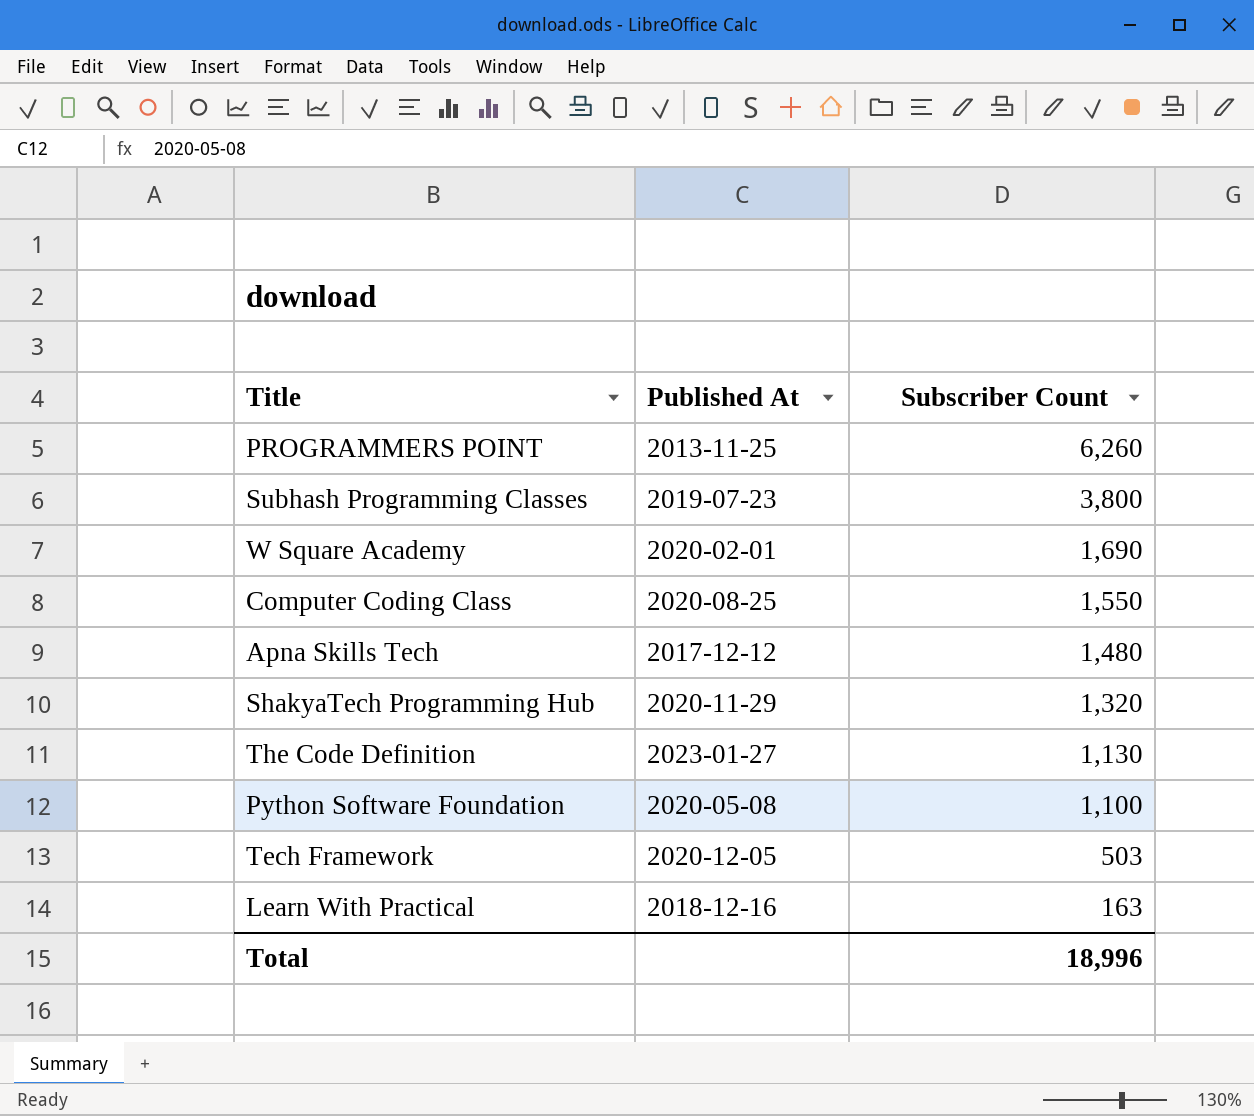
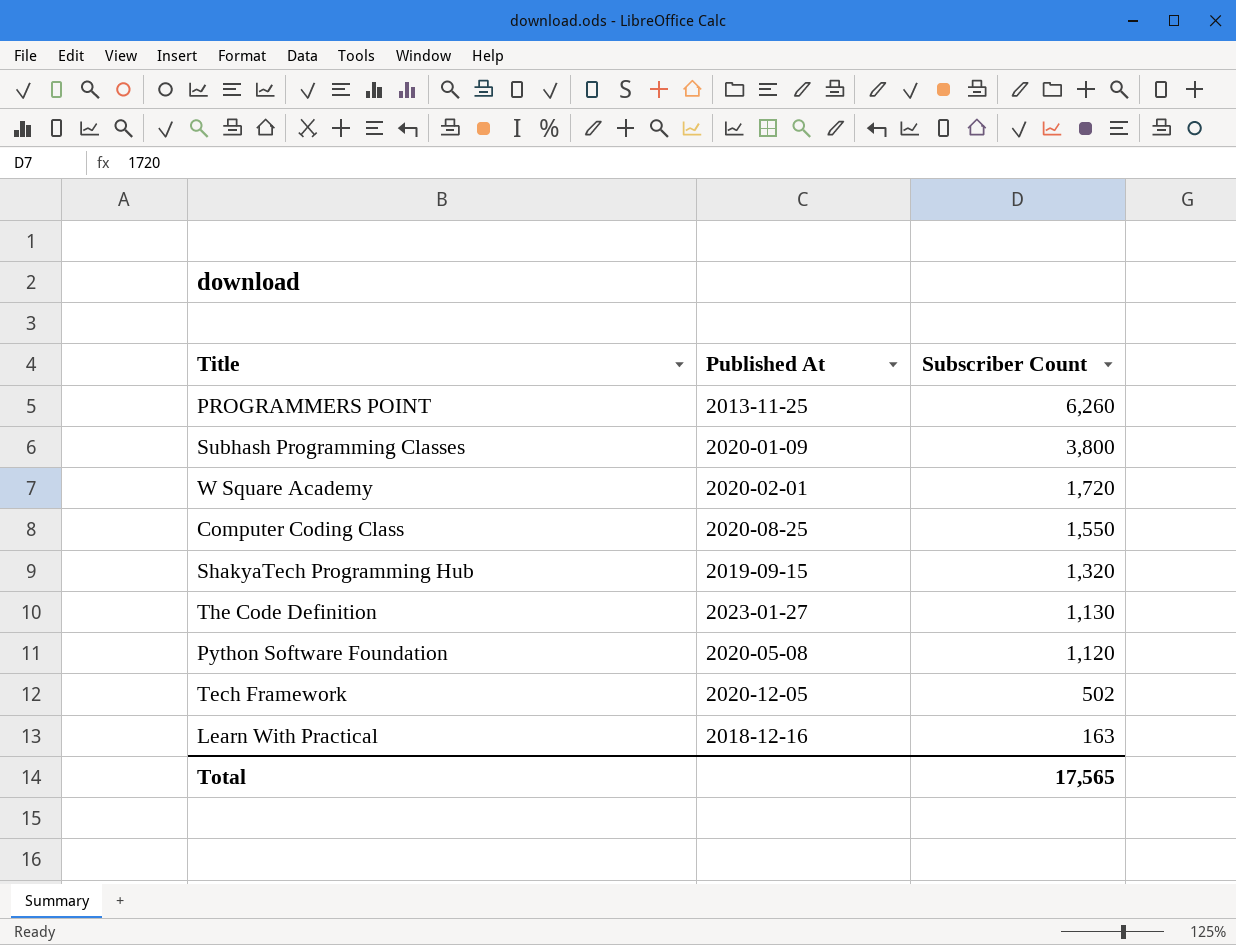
row Apna Skills Tech: 2017-12-12 | 1,480 -> none
Subhash Programming Classes | Published At: 2019-07-23 -> 2020-01-09
W Square Academy | Subscriber Count: 1,690 -> 1,720
ShakyaTech Programming Hub | Published At: 2020-11-29 -> 2019-09-15
Python Software Foundation | Subscriber Count: 1,100 -> 1,120
Tech Framework | Subscriber Count: 503 -> 502
Total | Subscriber Count: 18,996 -> 17,565

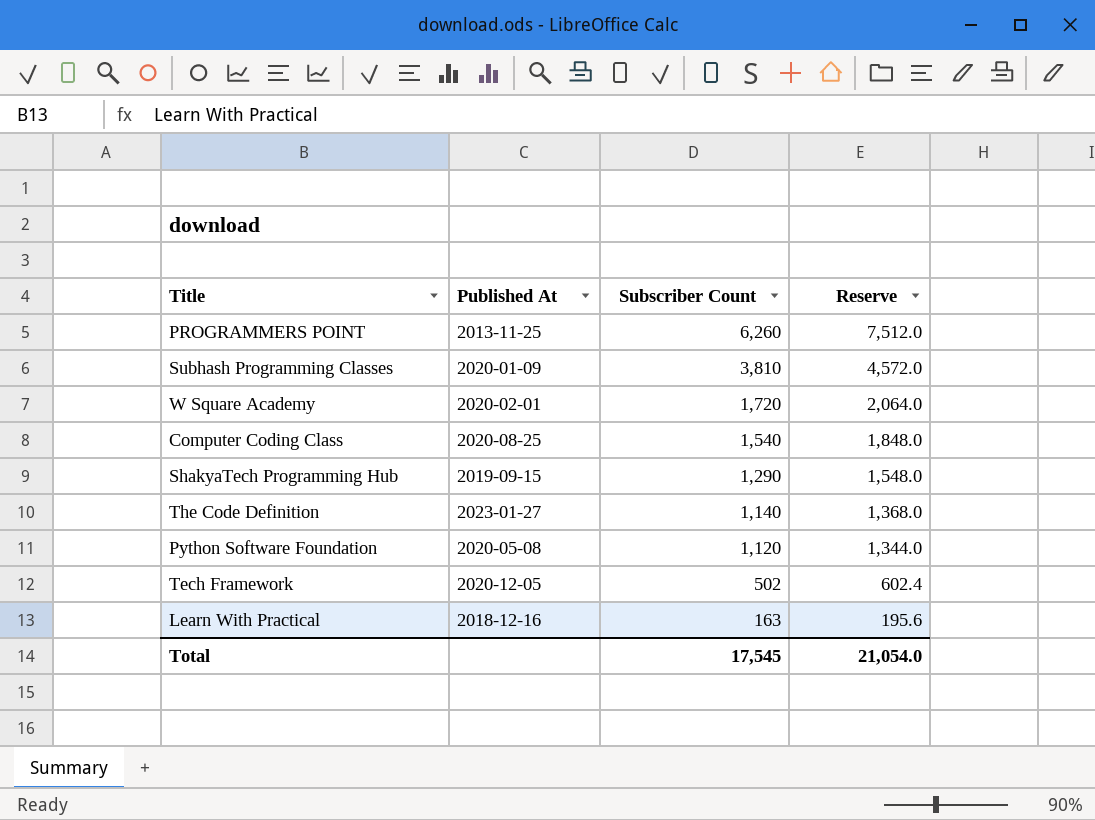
column Reserve | formula: none -> [Subscriber Count] * 1.2
Subhash Programming Classes | Subscriber Count: 3,800 -> 3,810
Computer Coding Class | Subscriber Count: 1,550 -> 1,540
ShakyaTech Programming Hub | Subscriber Count: 1,320 -> 1,290
The Code Definition | Subscriber Count: 1,130 -> 1,140
Total | Subscriber Count: 17,565 -> 17,545

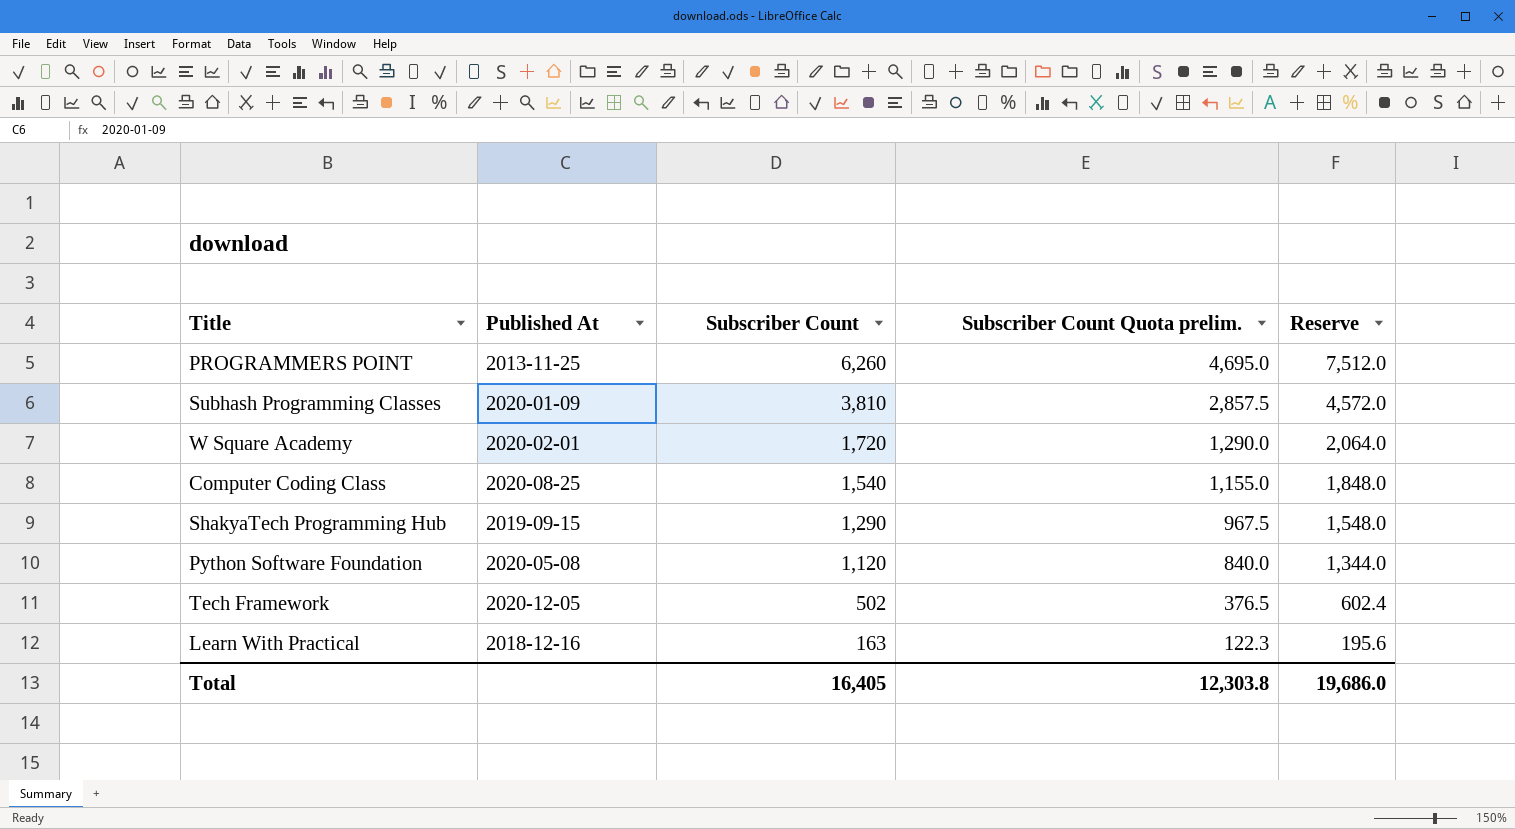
column Subscriber Count Quota prelim. | formula: none -> [Subscriber Count] * 0.75
row The Code Definition: 2023-01-27 | 1,140 | 1,368.0 -> none
Total | Subscriber Count: 17,545 -> 16,405
Total | Reserve: 21,054.0 -> 19,686.0

